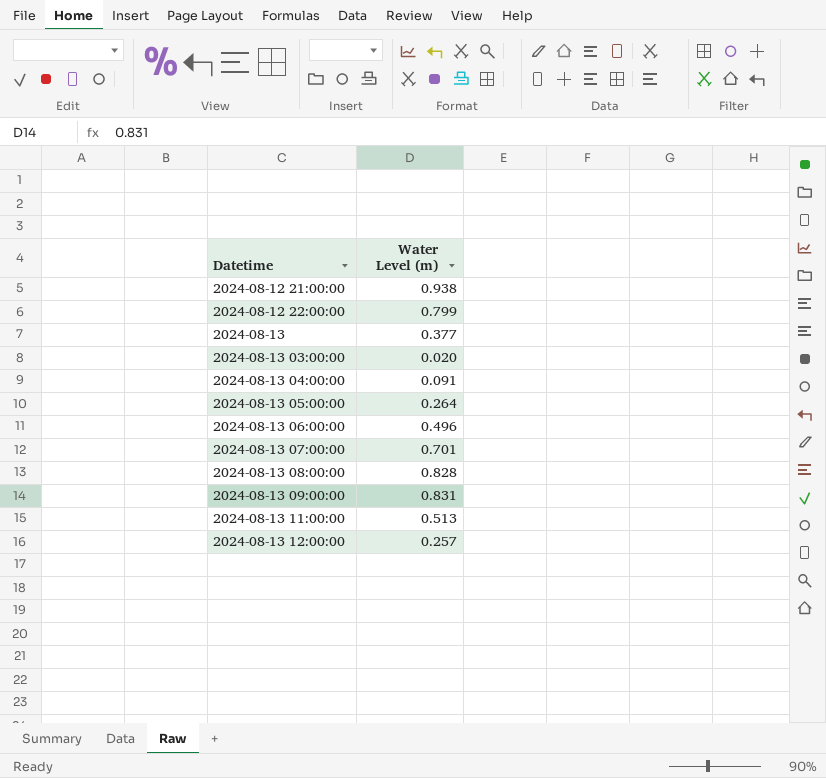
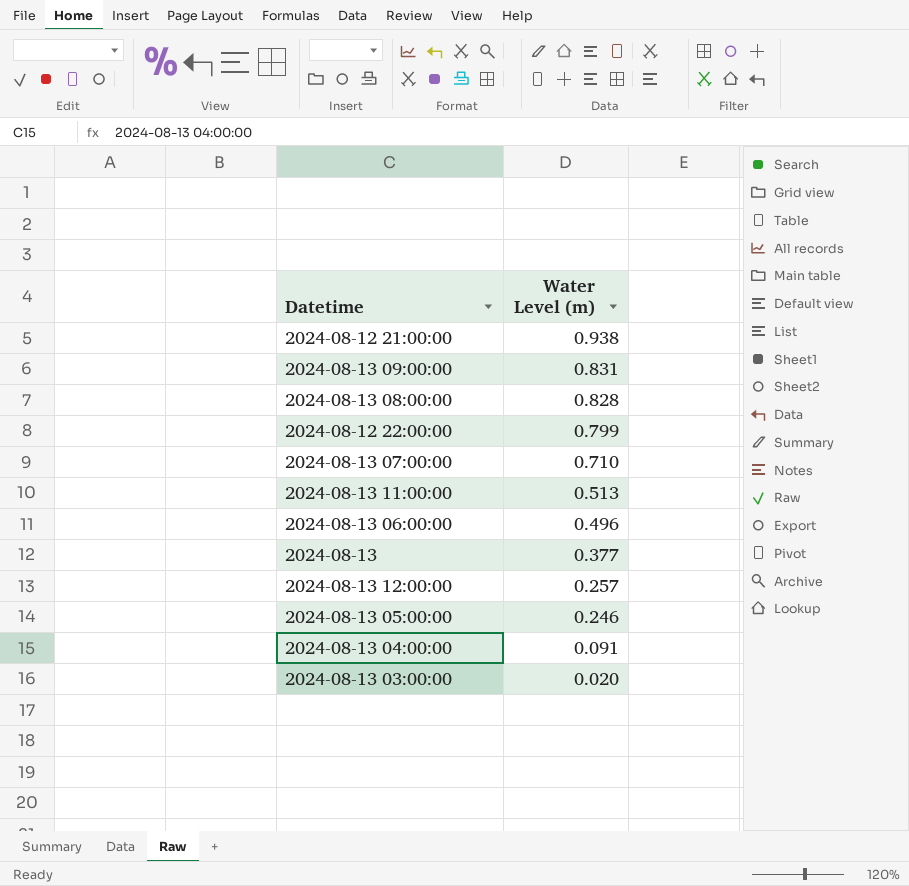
row order: Datetime ascending -> Water Level (m) descending
2024-08-13 07:00:00 | Water Level (m): 0.701 -> 0.710
2024-08-13 05:00:00 | Water Level (m): 0.264 -> 0.246

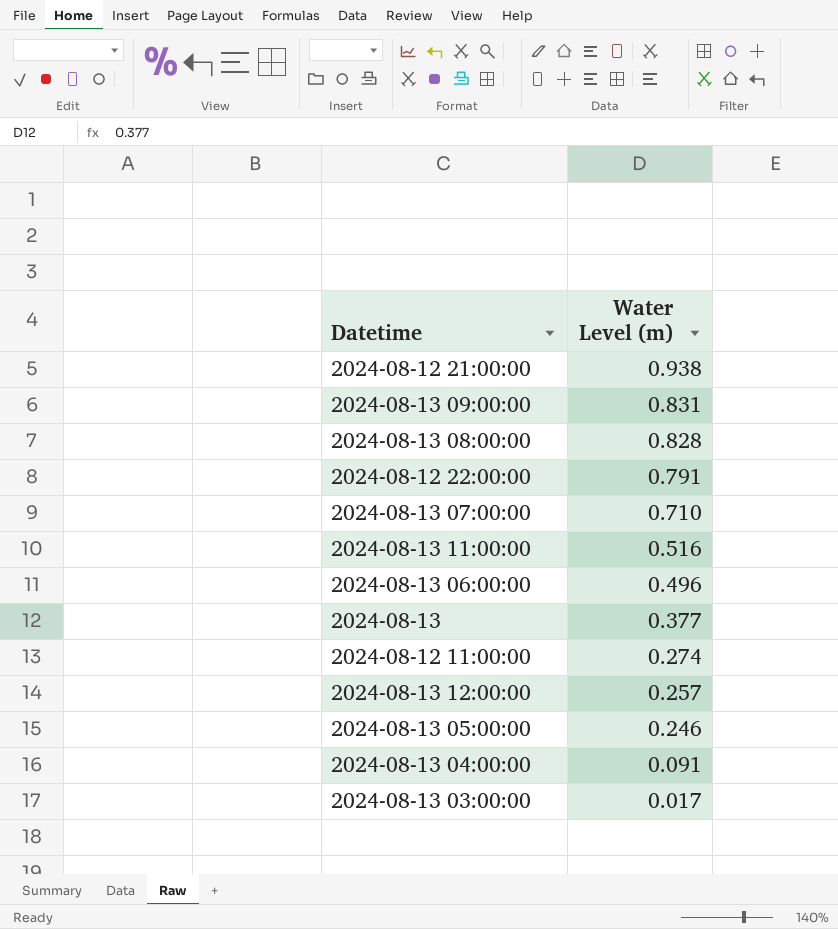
2024-08-12 22:00:00 | Water Level (m): 0.799 -> 0.791
2024-08-13 11:00:00 | Water Level (m): 0.513 -> 0.516
row 2024-08-12 11:00:00: none -> 0.274
2024-08-13 03:00:00 | Water Level (m): 0.020 -> 0.017

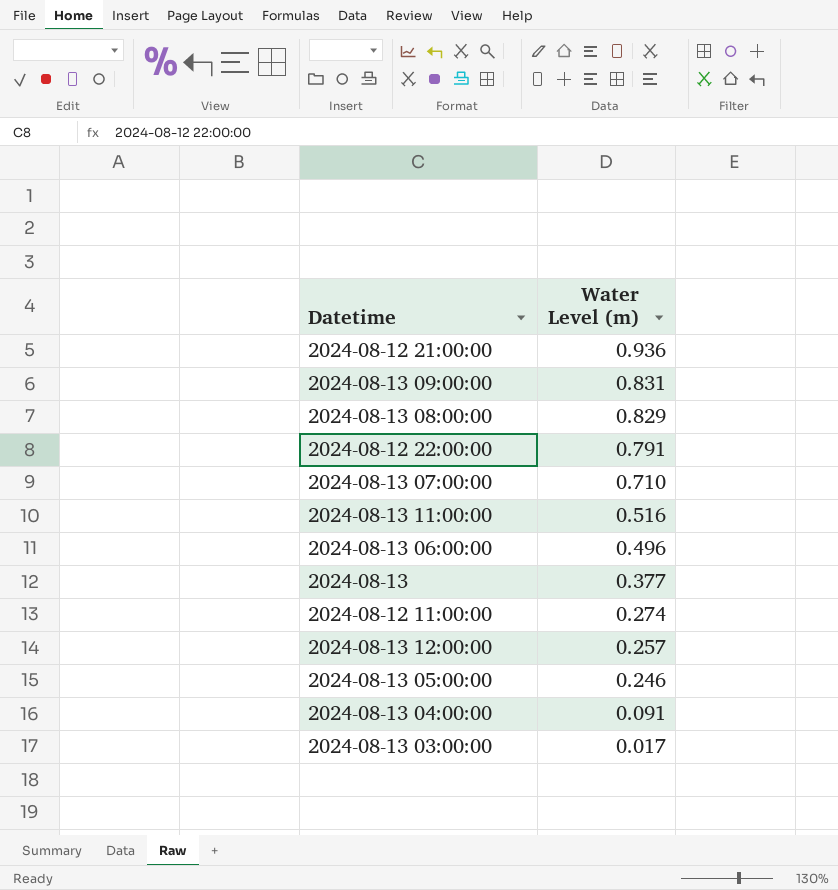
2024-08-12 21:00:00 | Water Level (m): 0.938 -> 0.936
2024-08-13 08:00:00 | Water Level (m): 0.828 -> 0.829

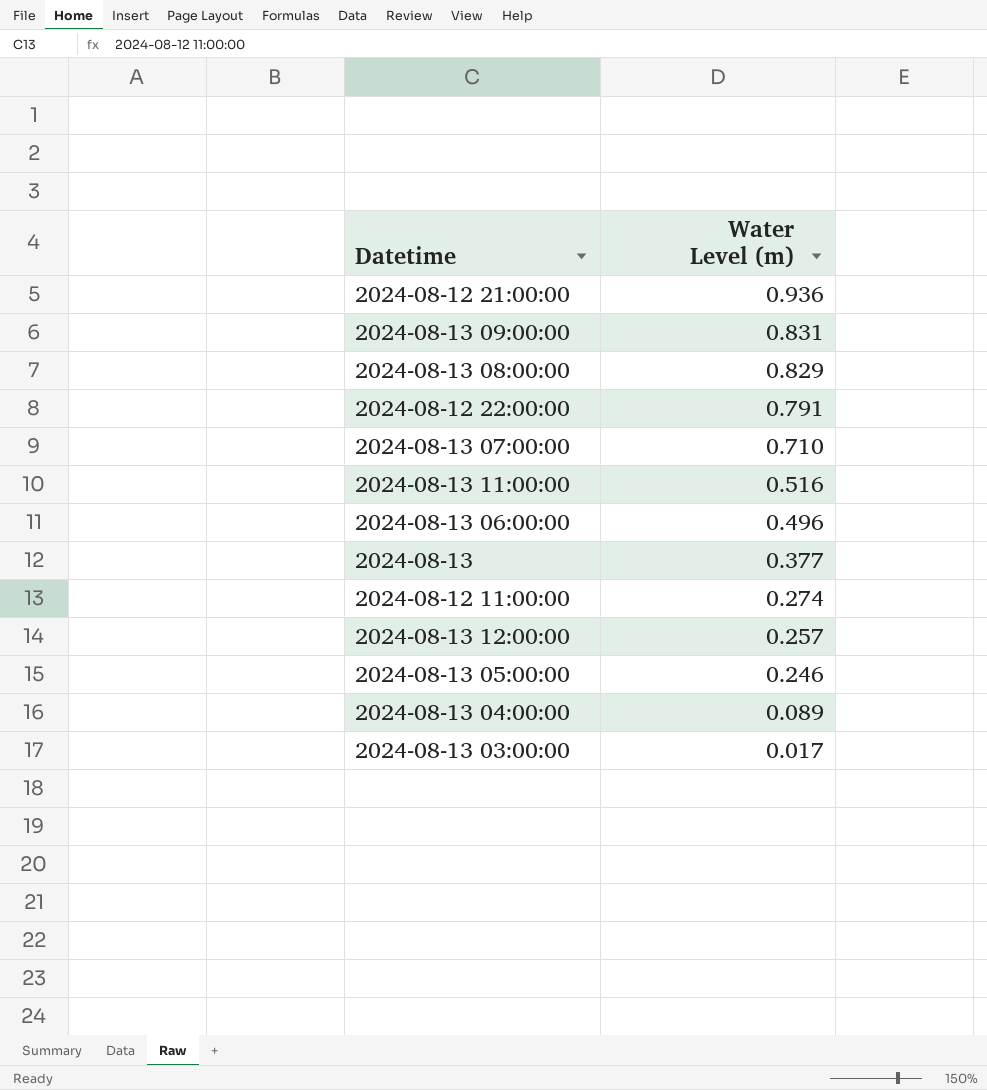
2024-08-13 04:00:00 | Water Level (m): 0.091 -> 0.089

